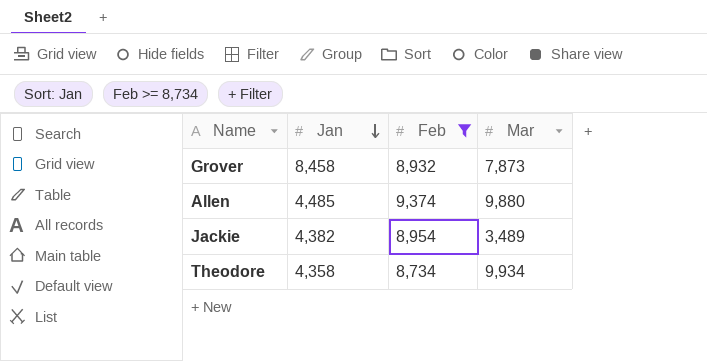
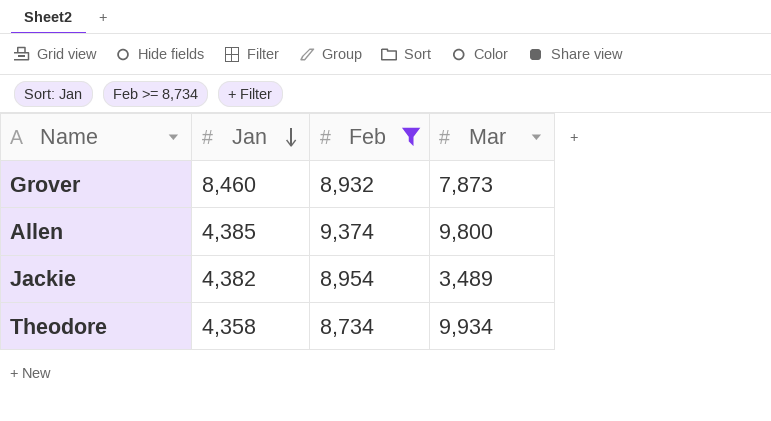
Grover | Jan: 8,458 -> 8,460
Allen | Jan: 4,485 -> 4,385
Allen | Mar: 9,880 -> 9,800

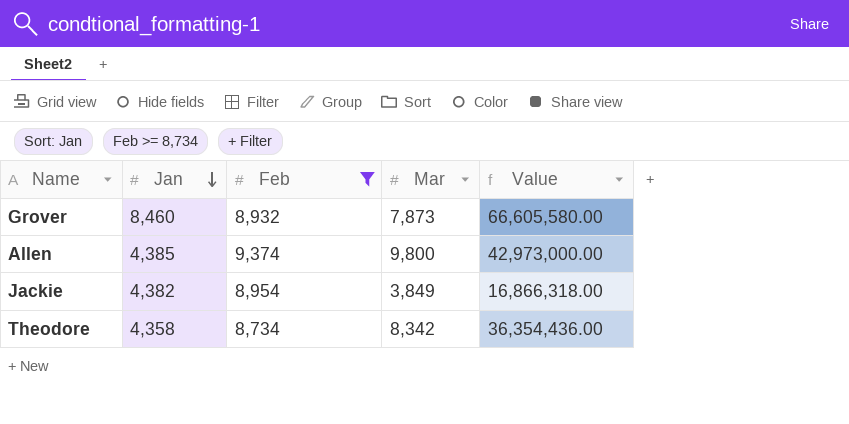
column Value | formula: none -> [Jan] * [Mar]
Jackie | Mar: 3,489 -> 3,849
Theodore | Mar: 9,934 -> 8,342

